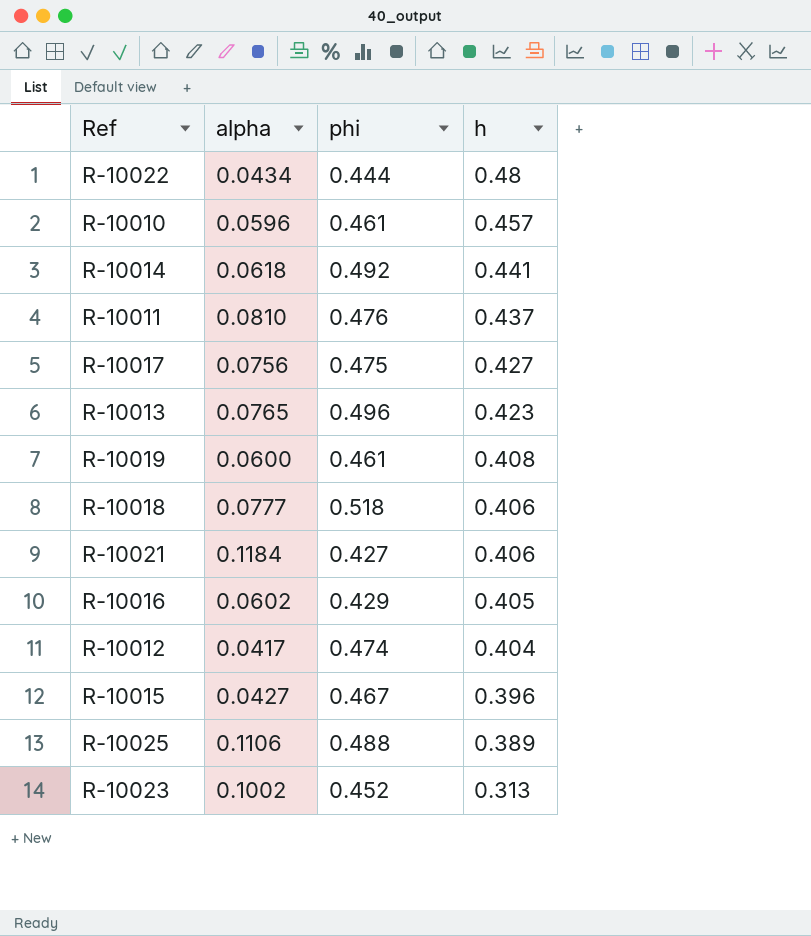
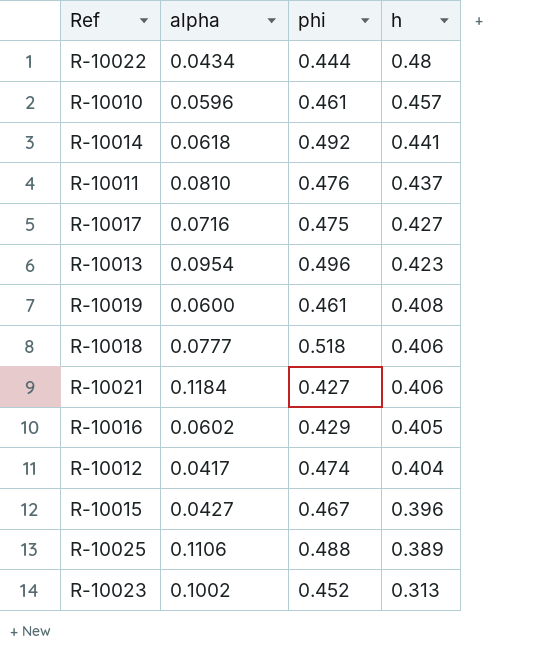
R-10017 | alpha: 0.0756 -> 0.0716
R-10013 | alpha: 0.0765 -> 0.0954

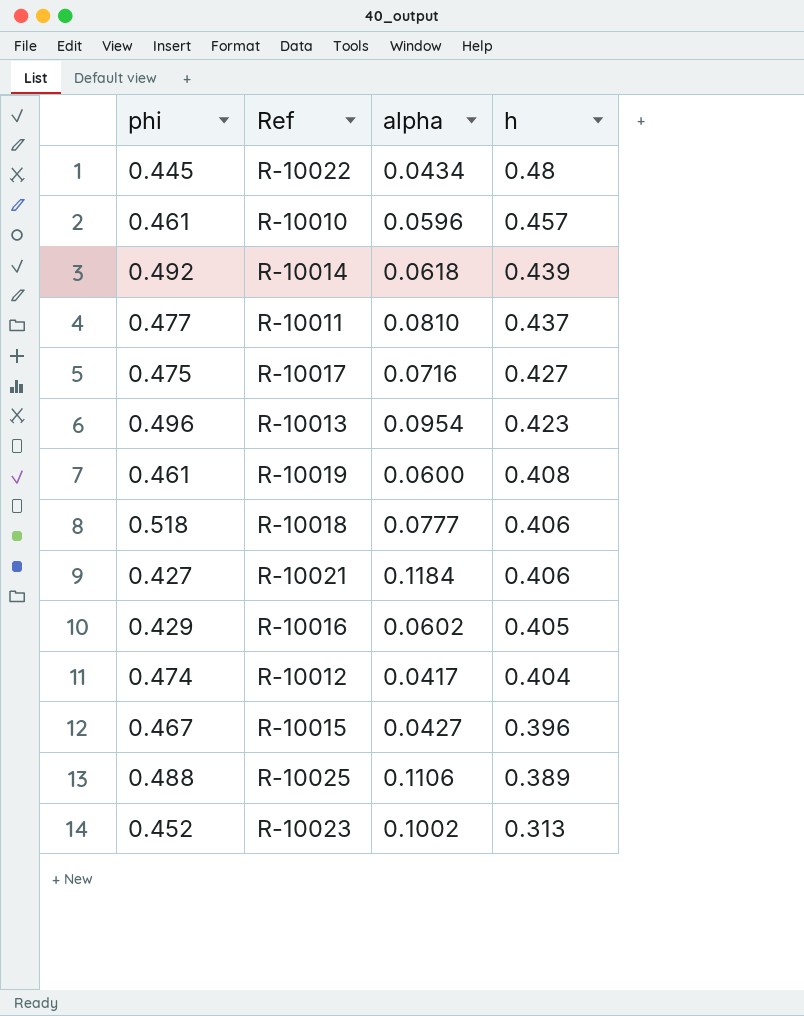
column phi | position: 3 -> 1
R-10022 | phi: 0.444 -> 0.445
R-10014 | h: 0.441 -> 0.439
R-10011 | phi: 0.476 -> 0.477

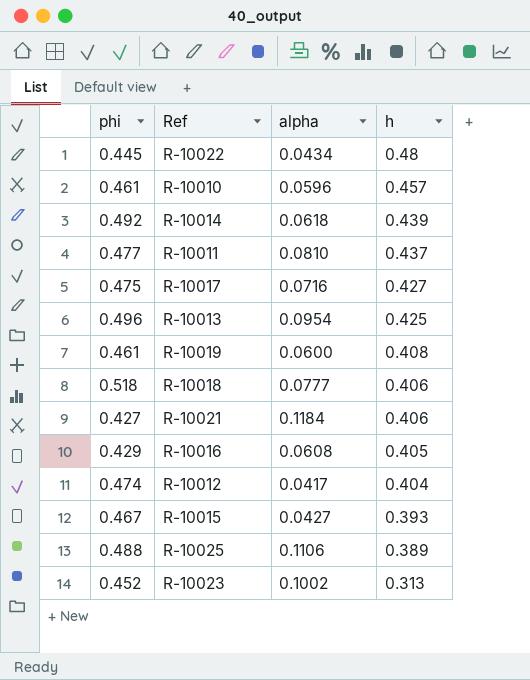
R-10013 | h: 0.423 -> 0.425
R-10016 | alpha: 0.0602 -> 0.0608
R-10015 | h: 0.396 -> 0.393

